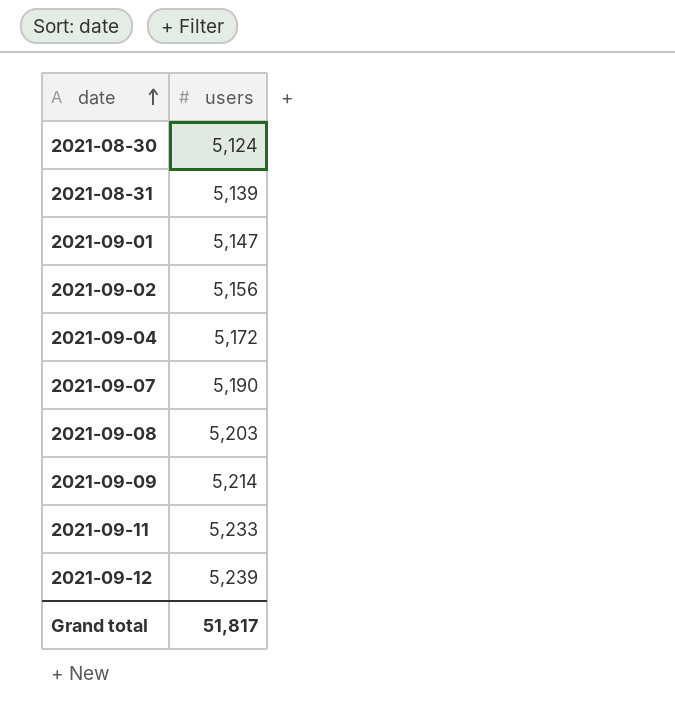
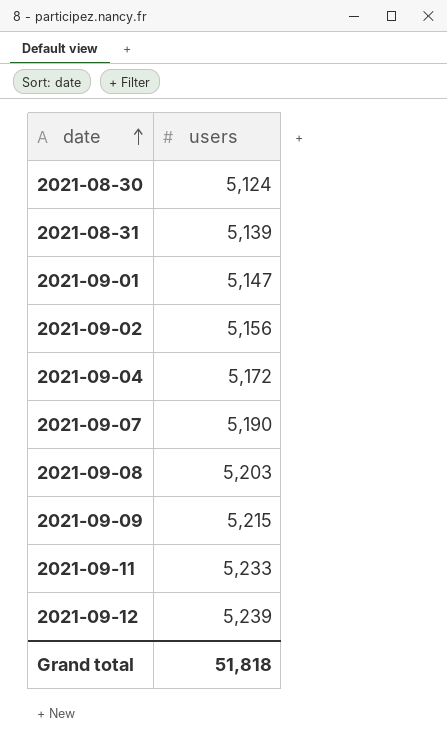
2021-09-09 | users: 5,214 -> 5,215
Grand total | users: 51,817 -> 51,818

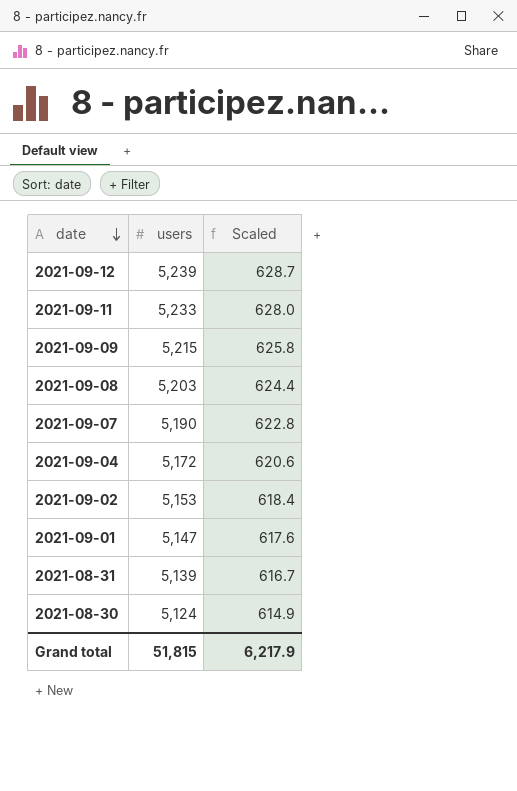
row order: date ascending -> date descending
column Scaled | formula: none -> [users] * 0.12
2021-09-02 | users: 5,156 -> 5,153
Grand total | users: 51,818 -> 51,815

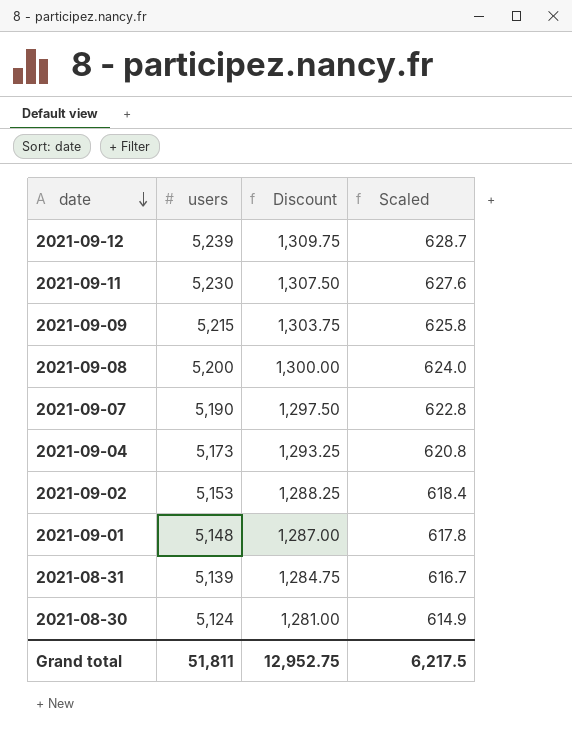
column Discount | formula: none -> [users] * 0.25
2021-09-11 | users: 5,233 -> 5,230
2021-09-11 | Scaled: 628.0 -> 627.6
2021-09-08 | users: 5,203 -> 5,200
2021-09-08 | Scaled: 624.4 -> 624.0
2021-09-04 | users: 5,172 -> 5,173
2021-09-04 | Scaled: 620.6 -> 620.8
2021-09-01 | users: 5,147 -> 5,148
2021-09-01 | Scaled: 617.6 -> 617.8
Grand total | users: 51,815 -> 51,811
Grand total | Scaled: 6,217.9 -> 6,217.5

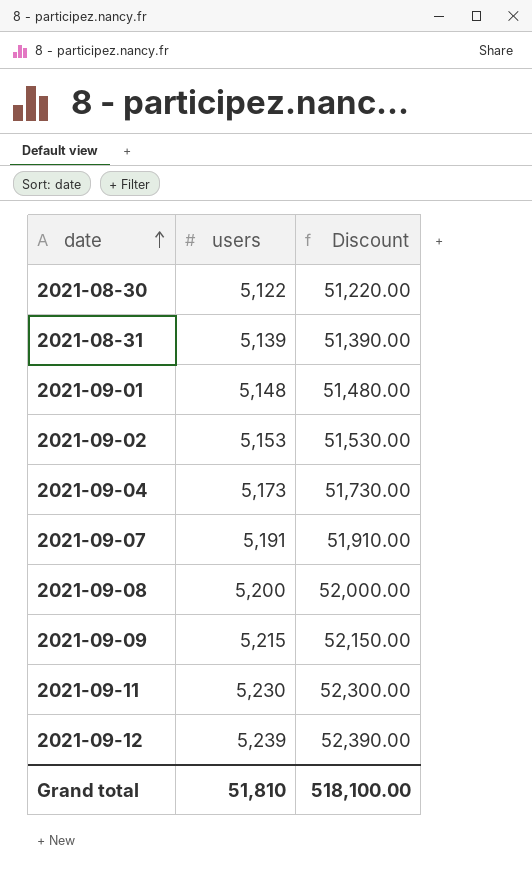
row order: date descending -> date ascending
column Scaled | formula: [users] * 0.12 -> none
column Discount | formula: [users] * 0.25 -> [users] * 10
2021-08-30 | users: 5,124 -> 5,122
2021-09-07 | users: 5,190 -> 5,191
Grand total | users: 51,811 -> 51,810
Grand total | Discount: 12,952.75 -> 518,100.00

